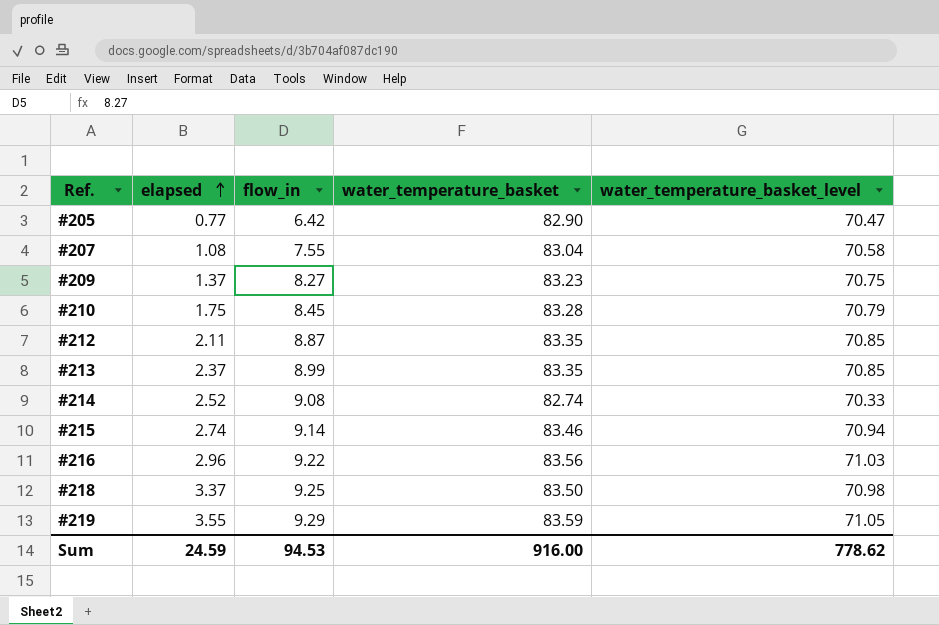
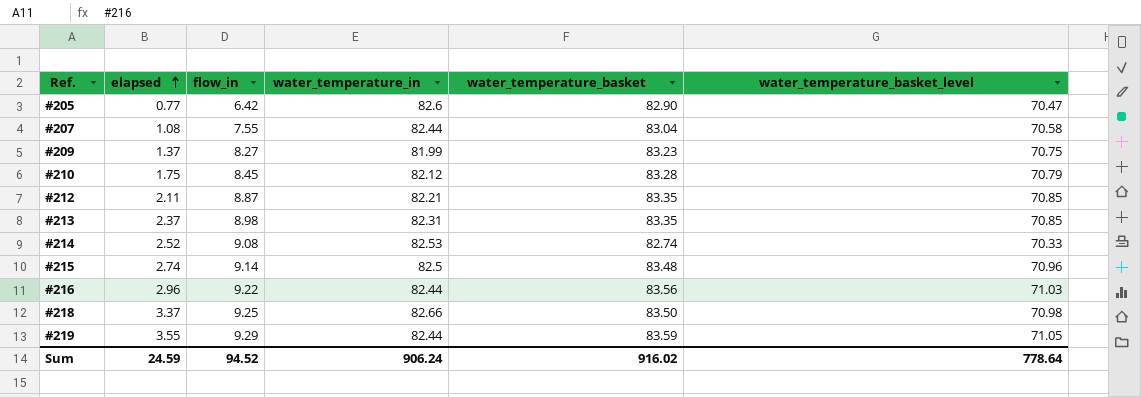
column water_temperature_in | position: none -> 4
#213 | flow_in: 8.99 -> 8.98
#215 | water_temperature_basket: 83.46 -> 83.48
#215 | water_temperature_basket_level: 70.94 -> 70.96
Sum | flow_in: 94.53 -> 94.52
Sum | water_temperature_basket: 916.00 -> 916.02
Sum | water_temperature_basket_level: 778.62 -> 778.64

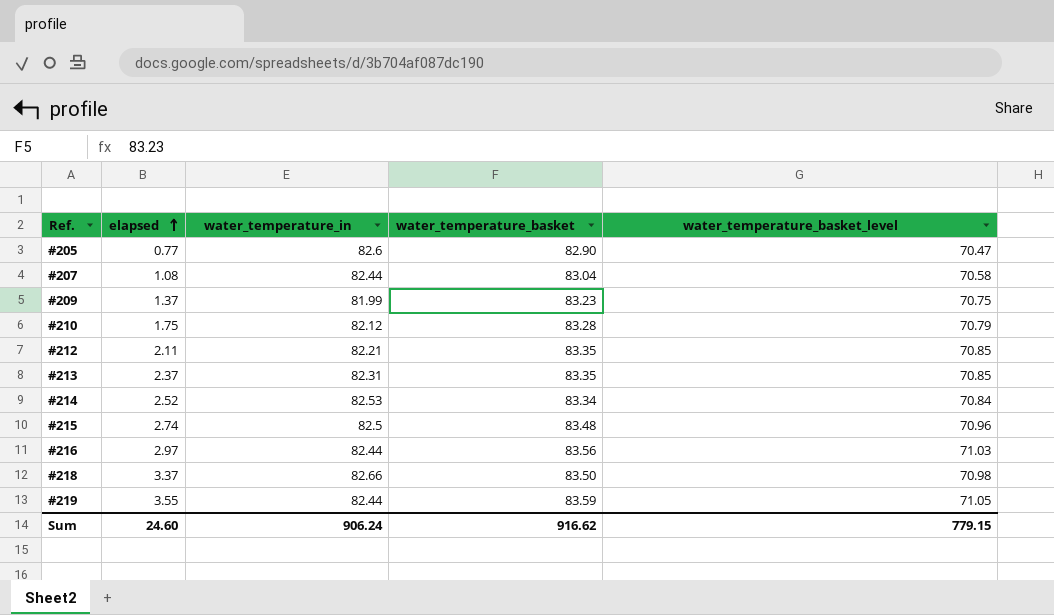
column flow_in | position: 3 -> none
#214 | water_temperature_basket: 82.74 -> 83.34
#214 | water_temperature_basket_level: 70.33 -> 70.84
#216 | elapsed: 2.96 -> 2.97
Sum | elapsed: 24.59 -> 24.60
Sum | water_temperature_basket: 916.02 -> 916.62
Sum | water_temperature_basket_level: 778.64 -> 779.15

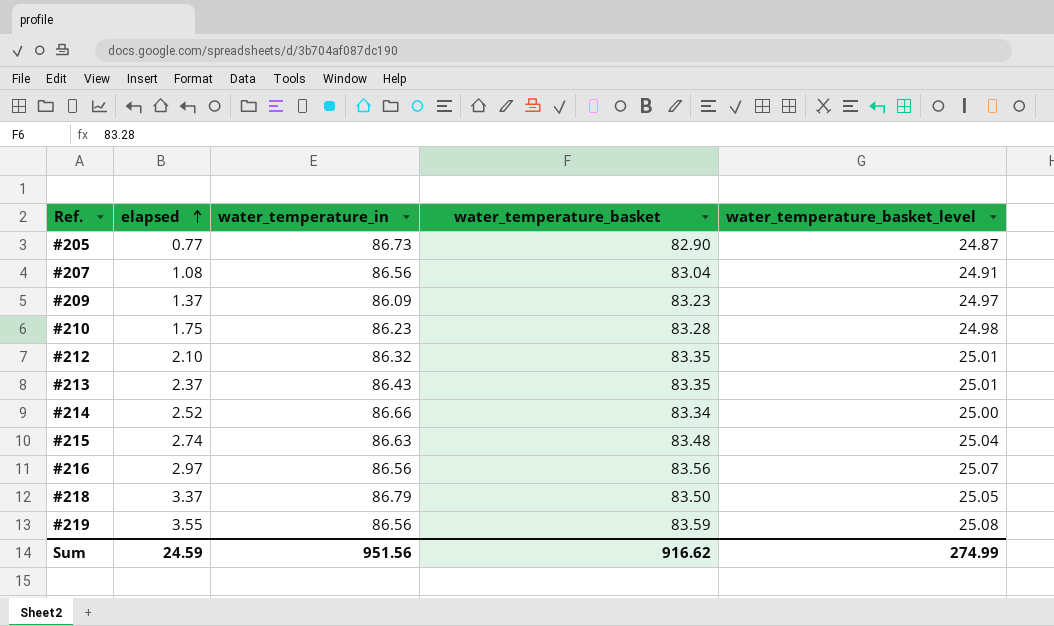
column water_temperature_basket_level | formula: [water_temperature_basket] * 0.85 -> [water_temperature_basket] * 0.3
#205 | water_temperature_in: 82.6 -> 86.73
#207 | water_temperature_in: 82.44 -> 86.56
#209 | water_temperature_in: 81.99 -> 86.09
#210 | water_temperature_in: 82.12 -> 86.23
#212 | elapsed: 2.11 -> 2.10
#212 | water_temperature_in: 82.21 -> 86.32
#213 | water_temperature_in: 82.31 -> 86.43
#214 | water_temperature_in: 82.53 -> 86.66
#215 | water_temperature_in: 82.5 -> 86.63
#216 | water_temperature_in: 82.44 -> 86.56
#218 | water_temperature_in: 82.66 -> 86.79
#219 | water_temperature_in: 82.44 -> 86.56
Sum | elapsed: 24.60 -> 24.59
Sum | water_temperature_in: 906.24 -> 951.56
Sum | water_temperature_basket_level: 779.15 -> 274.99

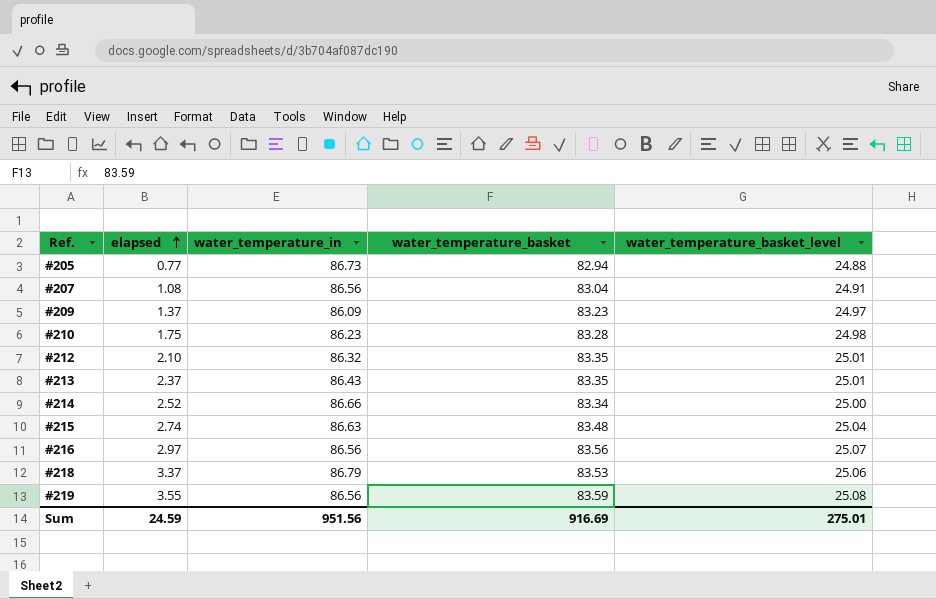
#205 | water_temperature_basket: 82.90 -> 82.94
#205 | water_temperature_basket_level: 24.87 -> 24.88
#218 | water_temperature_basket: 83.50 -> 83.53
#218 | water_temperature_basket_level: 25.05 -> 25.06
Sum | water_temperature_basket: 916.62 -> 916.69
Sum | water_temperature_basket_level: 274.99 -> 275.01

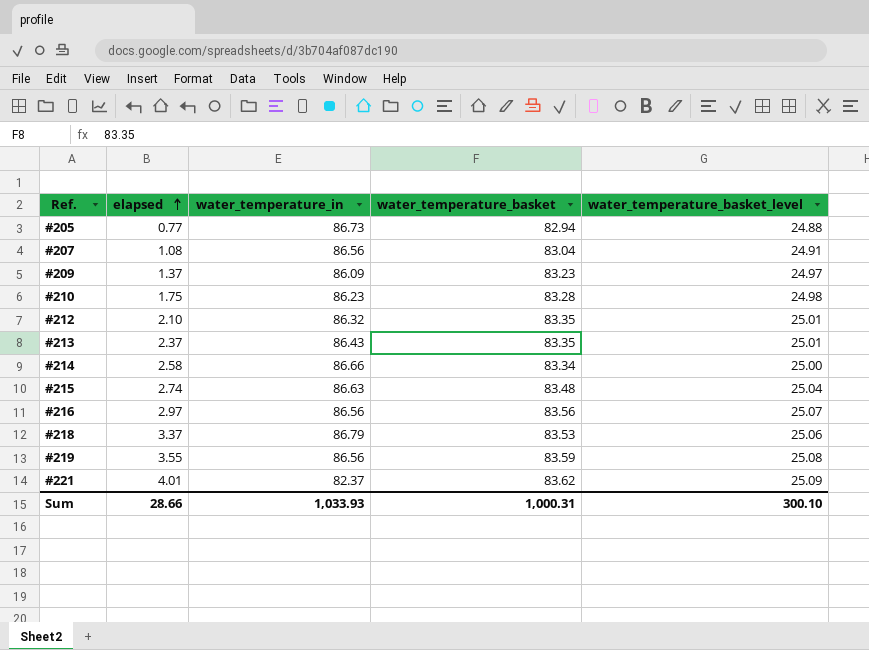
#214 | elapsed: 2.52 -> 2.58
row #221: none -> 4.01 | 82.37 | 83.62 | 25.09
Sum | elapsed: 24.59 -> 28.66
Sum | water_temperature_in: 951.56 -> 1,033.93
Sum | water_temperature_basket: 916.69 -> 1,000.31
Sum | water_temperature_basket_level: 275.01 -> 300.10

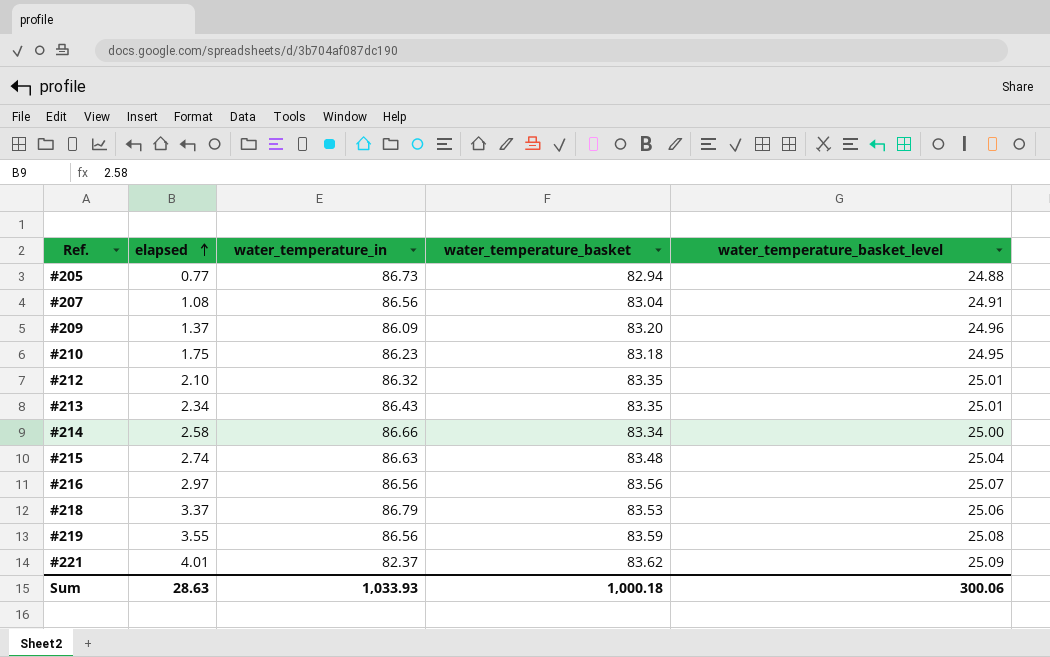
#209 | water_temperature_basket: 83.23 -> 83.20
#209 | water_temperature_basket_level: 24.97 -> 24.96
#210 | water_temperature_basket: 83.28 -> 83.18
#210 | water_temperature_basket_level: 24.98 -> 24.95
#213 | elapsed: 2.37 -> 2.34
Sum | elapsed: 28.66 -> 28.63
Sum | water_temperature_basket: 1,000.31 -> 1,000.18
Sum | water_temperature_basket_level: 300.10 -> 300.06

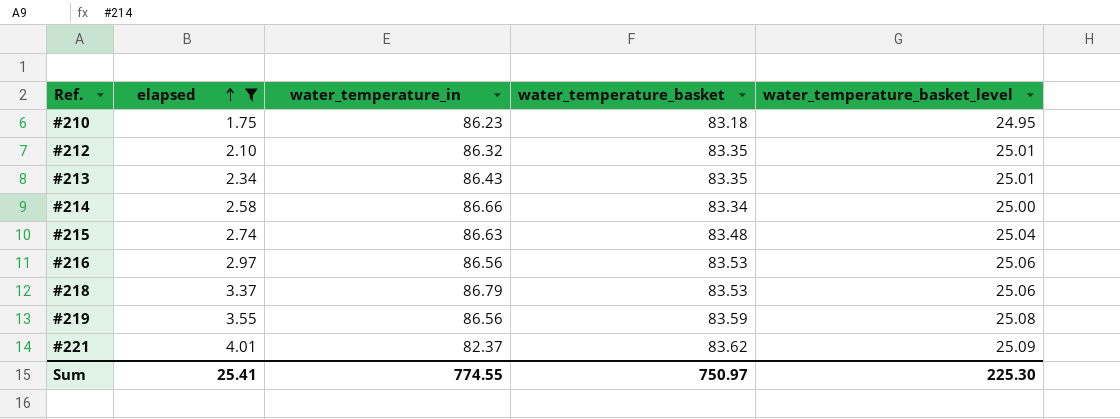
filter: none -> elapsed >= 1.75
#216 | water_temperature_basket: 83.56 -> 83.53
#216 | water_temperature_basket_level: 25.07 -> 25.06
Sum | elapsed: 28.63 -> 25.41
Sum | water_temperature_in: 1,033.93 -> 774.55
Sum | water_temperature_basket: 1,000.18 -> 750.97
Sum | water_temperature_basket_level: 300.06 -> 225.30

